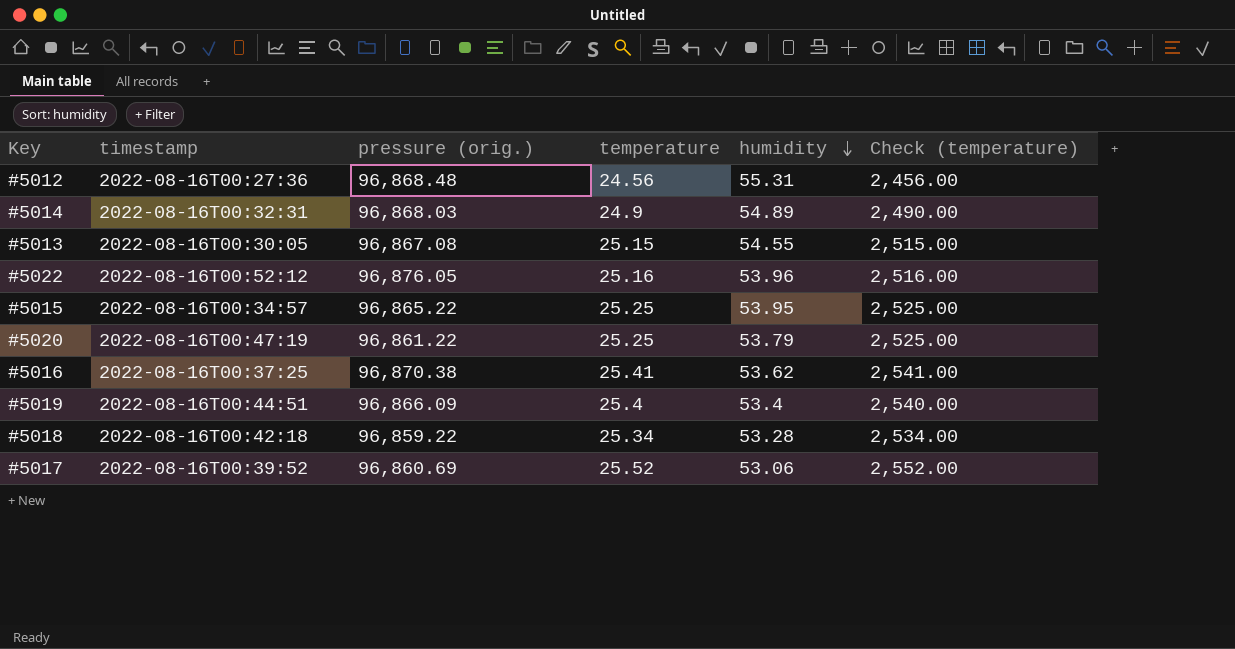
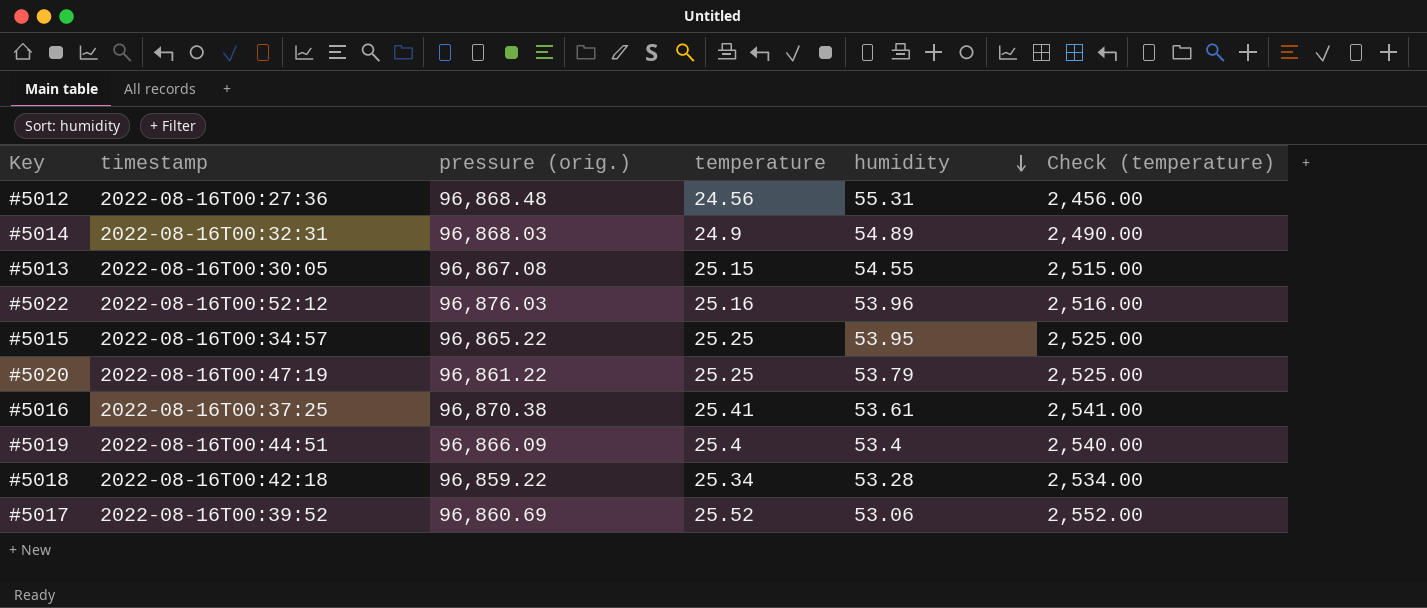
#5022 | pressure (orig.): 96,876.05 -> 96,876.03
#5016 | humidity: 53.62 -> 53.61

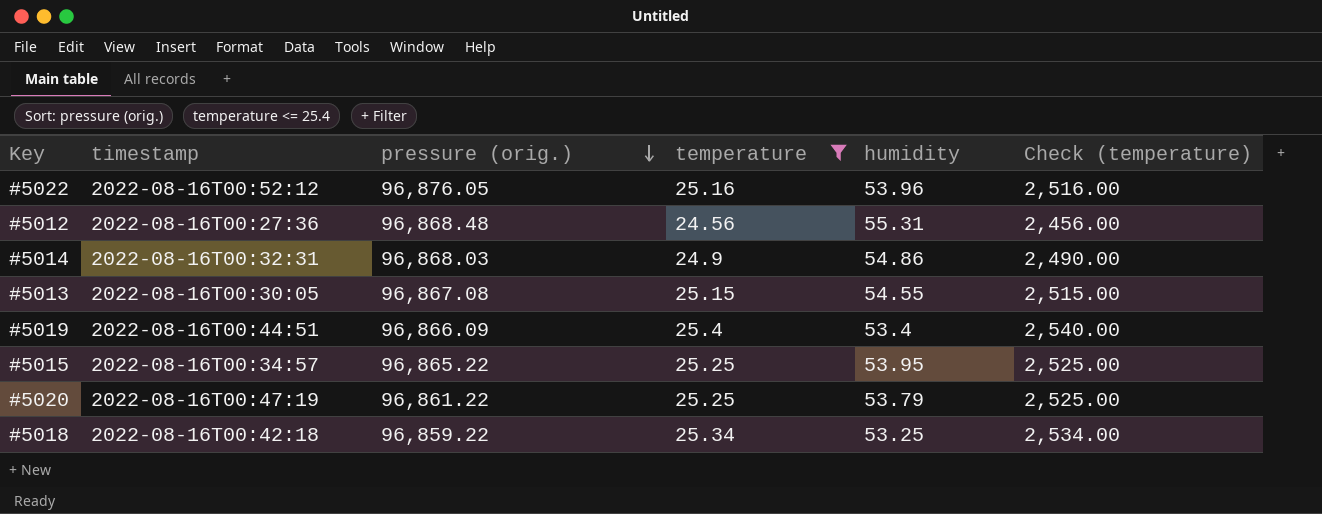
filter: none -> temperature <= 25.4
row order: humidity descending -> pressure (orig.) descending
#5022 | pressure (orig.): 96,876.03 -> 96,876.05
#5014 | humidity: 54.89 -> 54.86
#5018 | humidity: 53.28 -> 53.25

